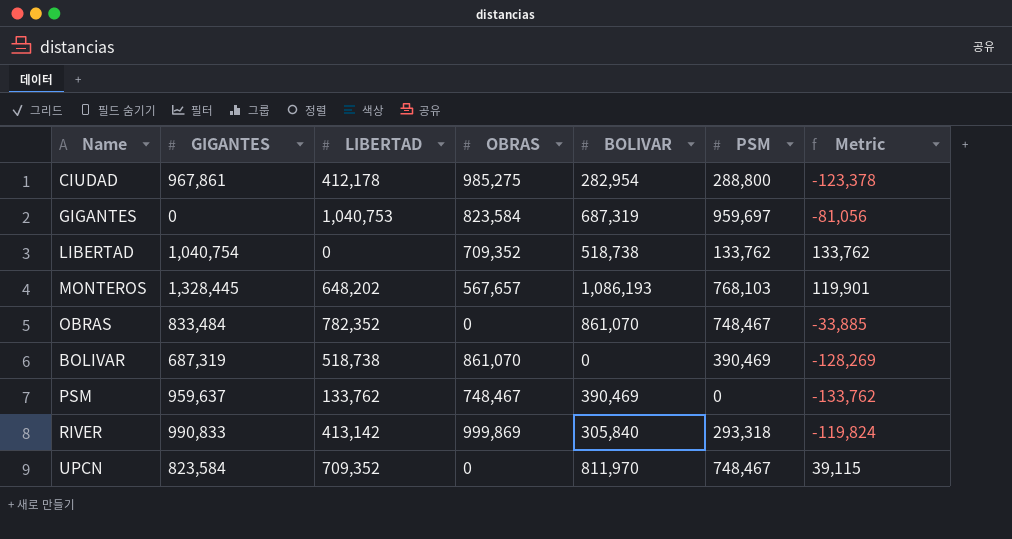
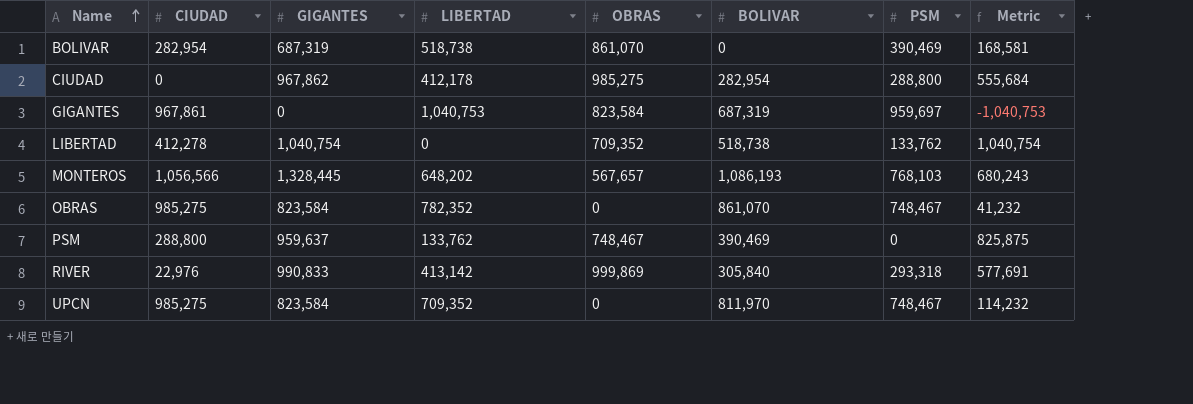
row order: none -> Name ascending
column CIUDAD | position: none -> 2
column Metric | formula: [PSM] - [LIBERTAD] -> [GIGANTES] - [LIBERTAD]
CIUDAD | GIGANTES: 967,861 -> 967,862
OBRAS | GIGANTES: 833,484 -> 823,584

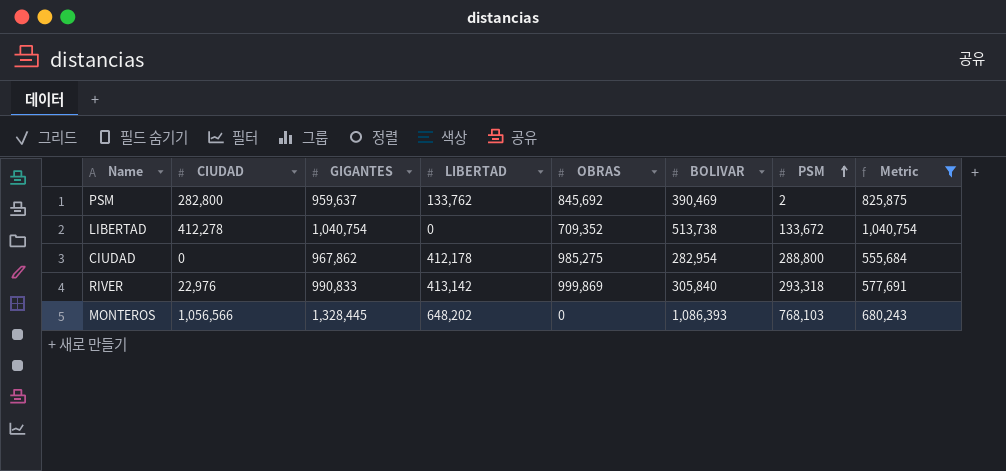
filter: none -> Metric >= 555,684
row order: Name ascending -> PSM ascending
PSM | CIUDAD: 288,800 -> 282,800
PSM | OBRAS: 748,467 -> 845,692
PSM | PSM: 0 -> 2
LIBERTAD | BOLIVAR: 518,738 -> 513,738
LIBERTAD | PSM: 133,762 -> 133,672
MONTEROS | OBRAS: 567,657 -> 0
MONTEROS | BOLIVAR: 1,086,193 -> 1,086,393

